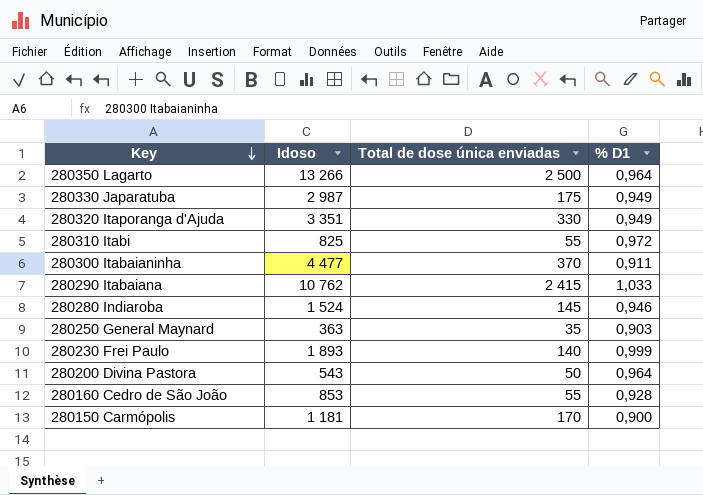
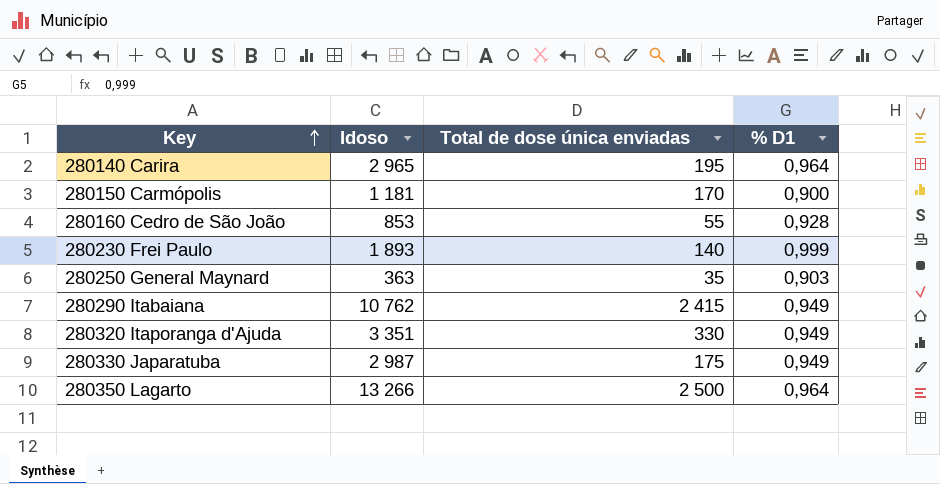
row order: Key descending -> Key ascending
row 280310 Itabi: 825 | 55 | 0,972 -> none
row 280300 Itabaianinha: 4 477 | 370 | 0,911 -> none
row 280280 Indiaroba: 1 524 | 145 | 0,946 -> none
row 280200 Divina Pastora: 543 | 50 | 0,964 -> none
row 280140 Carira: none -> 2 965 | 195 | 0,964
280290 Itabaiana | % D1: 1,033 -> 0,949

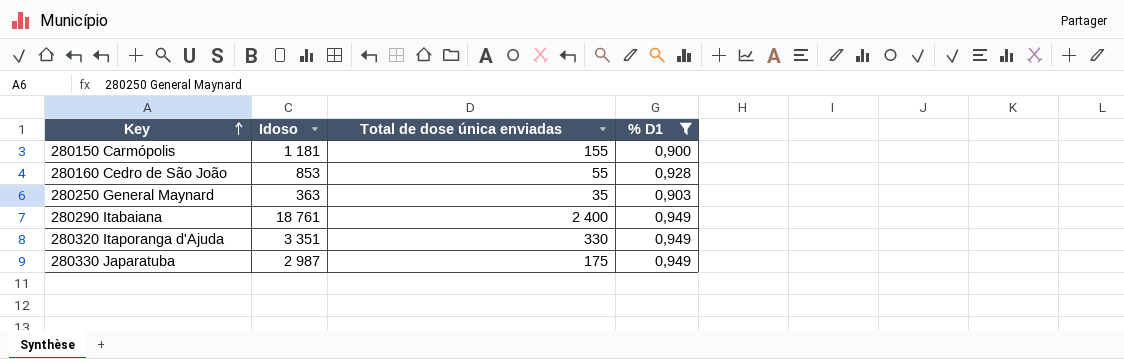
filter: none -> % D1 <= 0,949
280150 Carmópolis | Total de dose única enviadas: 170 -> 155
280290 Itabaiana | Idoso: 10 762 -> 18 761
280290 Itabaiana | Total de dose única enviadas: 2 415 -> 2 400

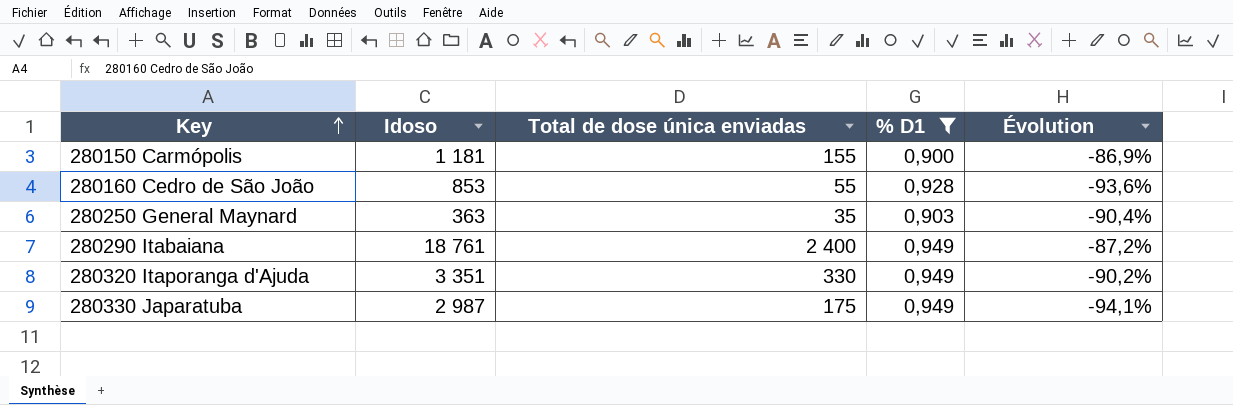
column Évolution | formula: none -> ([Total de dose única enviadas] - [Idoso]) / [Idoso]

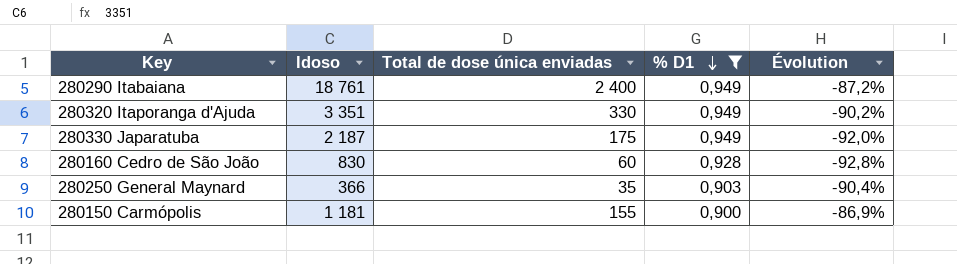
row order: Key ascending -> % D1 descending
280330 Japaratuba | Idoso: 2 987 -> 2 187
280330 Japaratuba | Évolution: -94,1% -> -92,0%
280160 Cedro de São João | Idoso: 853 -> 830
280160 Cedro de São João | Total de dose única enviadas: 55 -> 60
280160 Cedro de São João | Évolution: -93,6% -> -92,8%
280250 General Maynard | Idoso: 363 -> 366

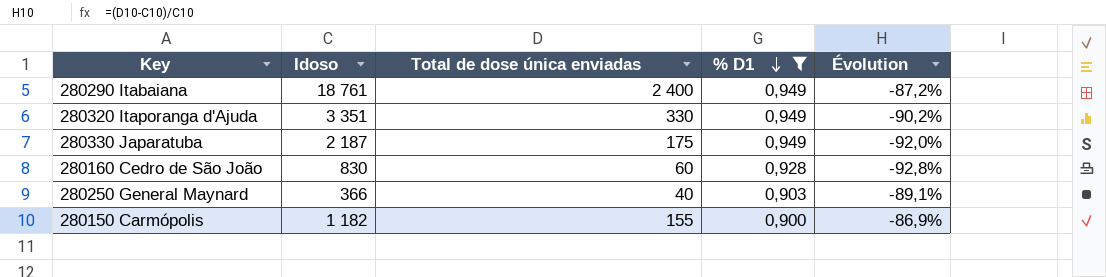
280250 General Maynard | Total de dose única enviadas: 35 -> 40
280250 General Maynard | Évolution: -90,4% -> -89,1%
280150 Carmópolis | Idoso: 1 181 -> 1 182

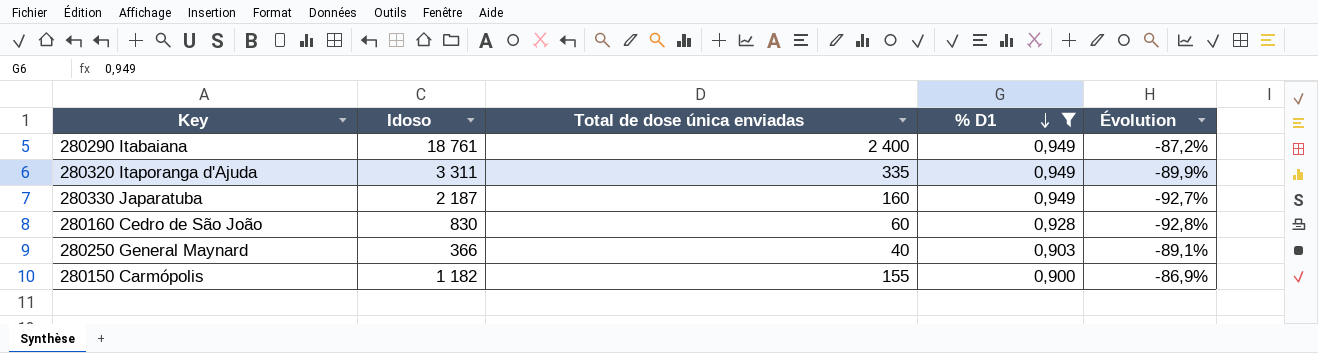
280320 Itaporanga d'Ajuda | Idoso: 3 351 -> 3 311
280320 Itaporanga d'Ajuda | Total de dose única enviadas: 330 -> 335
280320 Itaporanga d'Ajuda | Évolution: -90,2% -> -89,9%
280330 Japaratuba | Total de dose única enviadas: 175 -> 160
280330 Japaratuba | Évolution: -92,0% -> -92,7%

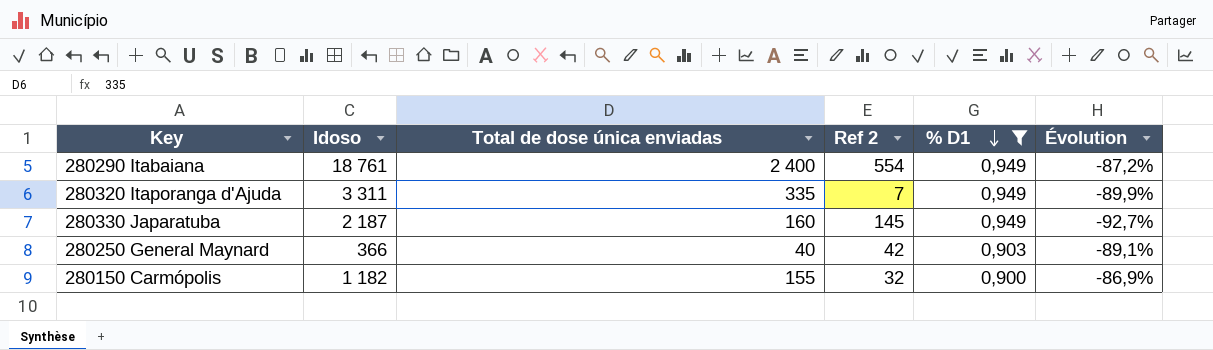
column Ref 2 | position: none -> 4
row 280160 Cedro de São João: 830 | 60 | 0,928 | -92,8% -> none

